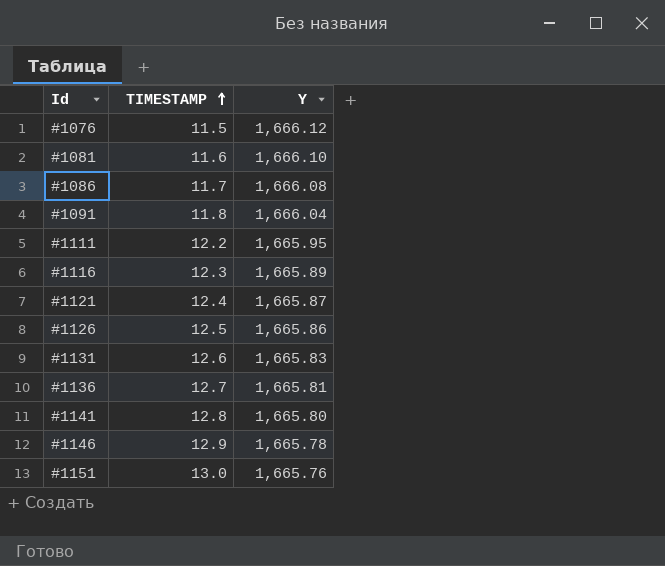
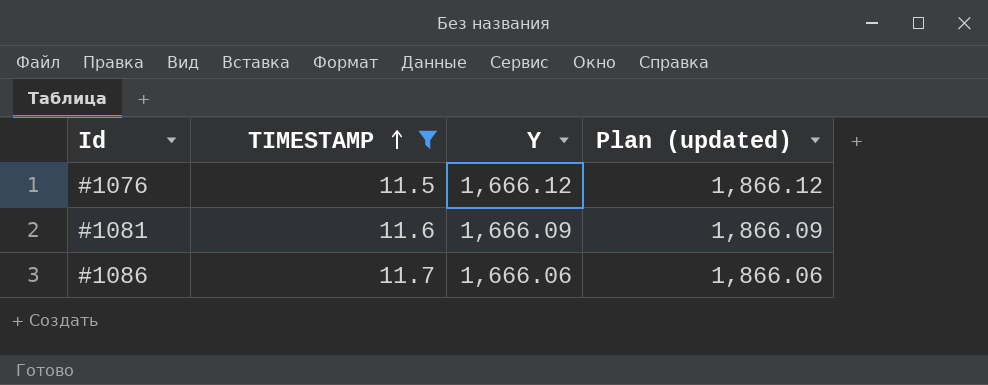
filter: none -> TIMESTAMP <= 11.7
column Plan (updated) | formula: none -> [Y] + 200
#1081 | Y: 1,666.10 -> 1,666.09
#1086 | Y: 1,666.08 -> 1,666.06

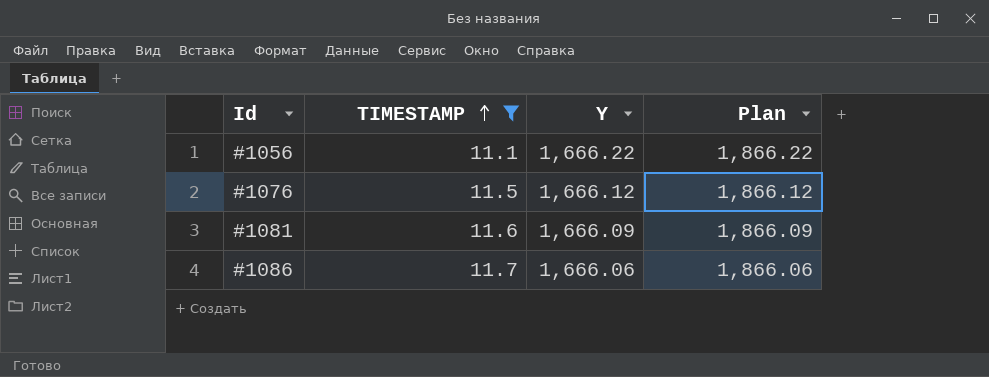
column name: Plan (updated) -> Plan
row #1056: none -> 11.1 | 1,666.22 | 1,866.22

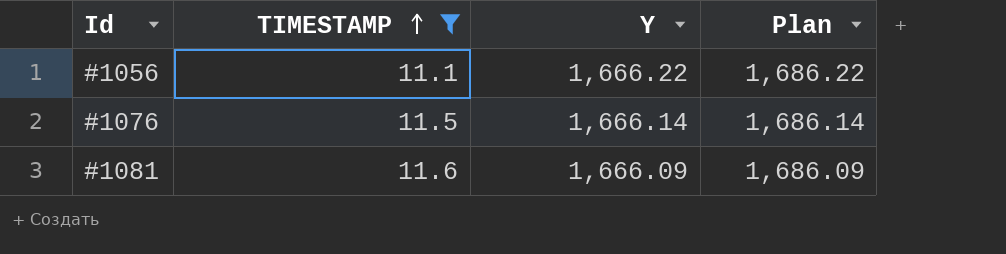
column Plan | formula: [Y] + 200 -> [Y] + 20
row #1086: 11.7 | 1,666.06 | 1,866.06 -> none
#1076 | Y: 1,666.12 -> 1,666.14

